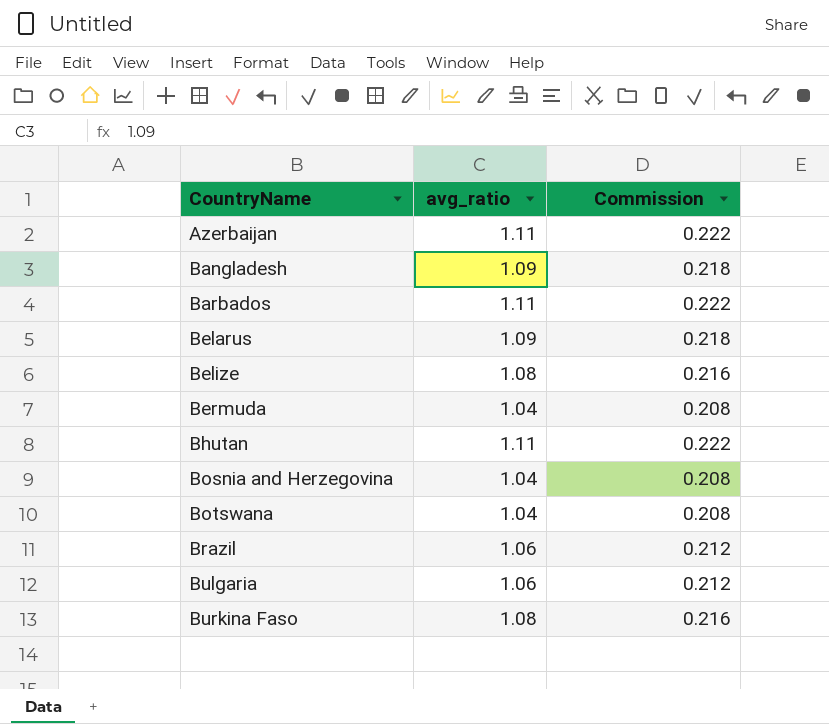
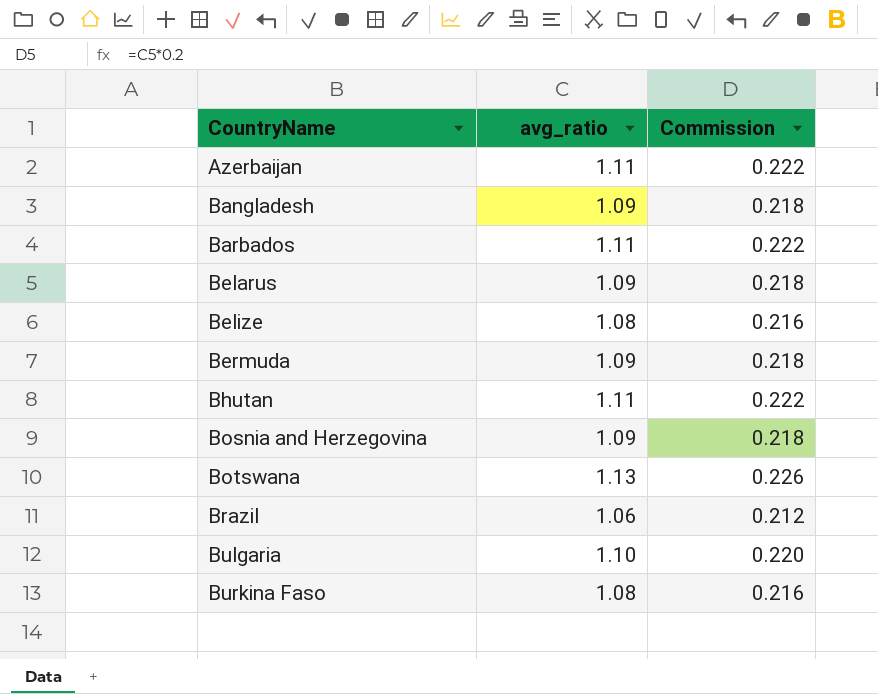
Bermuda | avg_ratio: 1.04 -> 1.09
Bermuda | Commission: 0.208 -> 0.218
Bosnia and Herzegovina | avg_ratio: 1.04 -> 1.09
Bosnia and Herzegovina | Commission: 0.208 -> 0.218
Botswana | avg_ratio: 1.04 -> 1.13
Botswana | Commission: 0.208 -> 0.226
Bulgaria | avg_ratio: 1.06 -> 1.10
Bulgaria | Commission: 0.212 -> 0.220

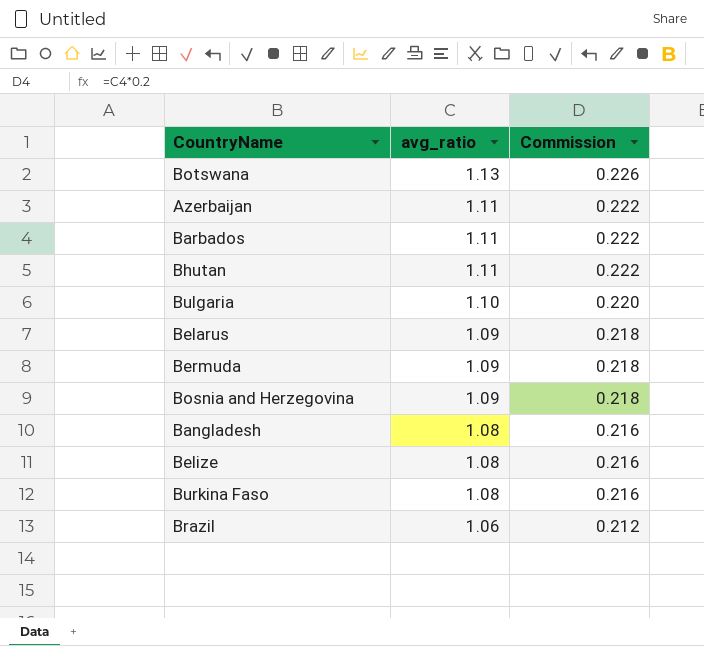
row order: CountryName ascending -> avg_ratio descending
Bangladesh | avg_ratio: 1.09 -> 1.08
Bangladesh | Commission: 0.218 -> 0.216

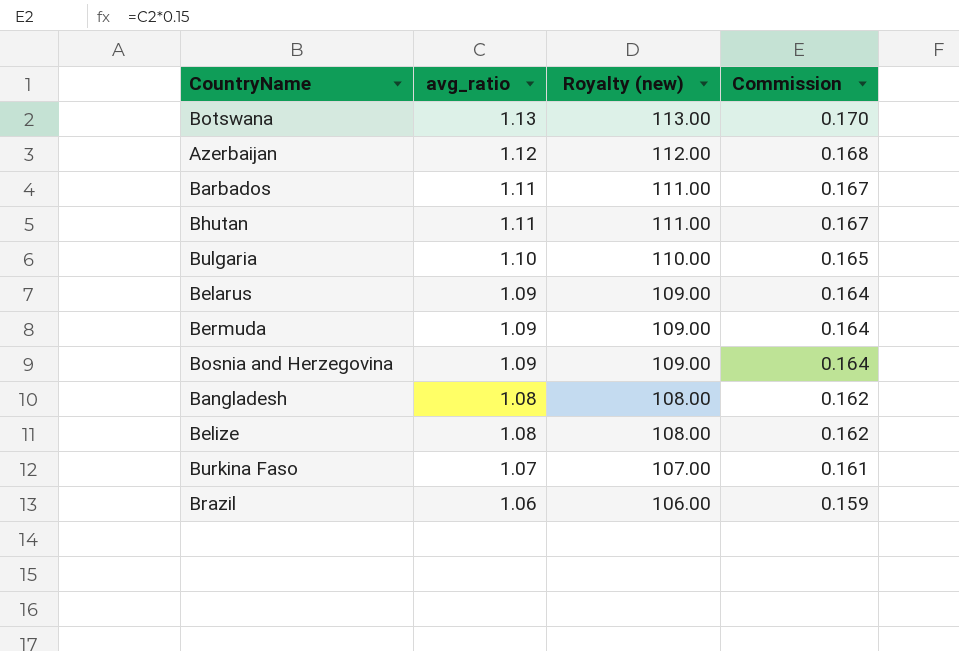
column Royalty (new) | formula: none -> [avg_ratio] * 100
column Commission | formula: [avg_ratio] * 0.2 -> [avg_ratio] * 0.15
Azerbaijan | avg_ratio: 1.11 -> 1.12
Burkina Faso | avg_ratio: 1.08 -> 1.07

